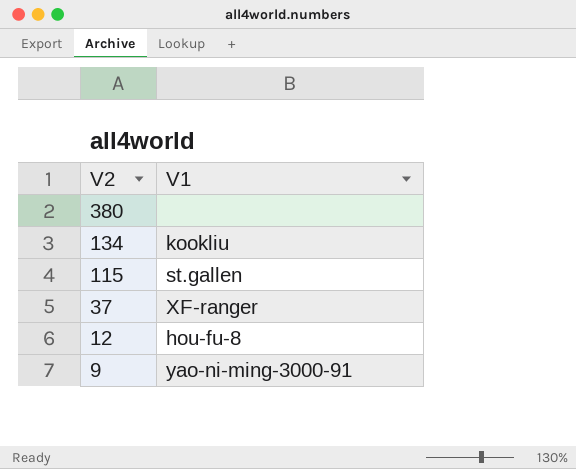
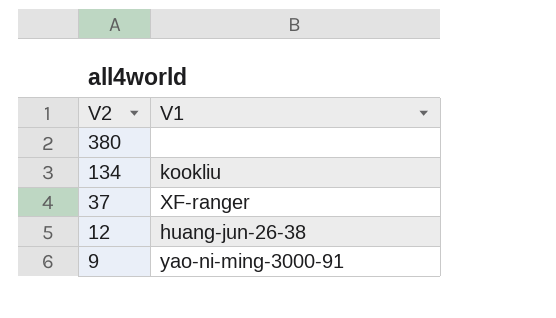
row 115: st.gallen -> none
12 | V1: hou-fu-8 -> huang-jun-26-38

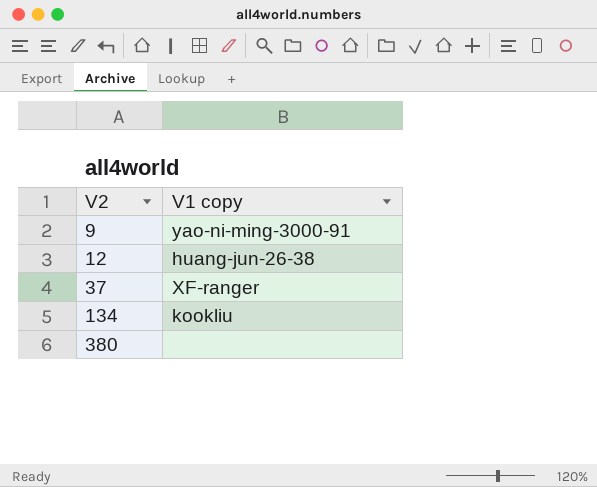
row order: V2 descending -> V2 ascending
column name: V1 -> V1 copy

